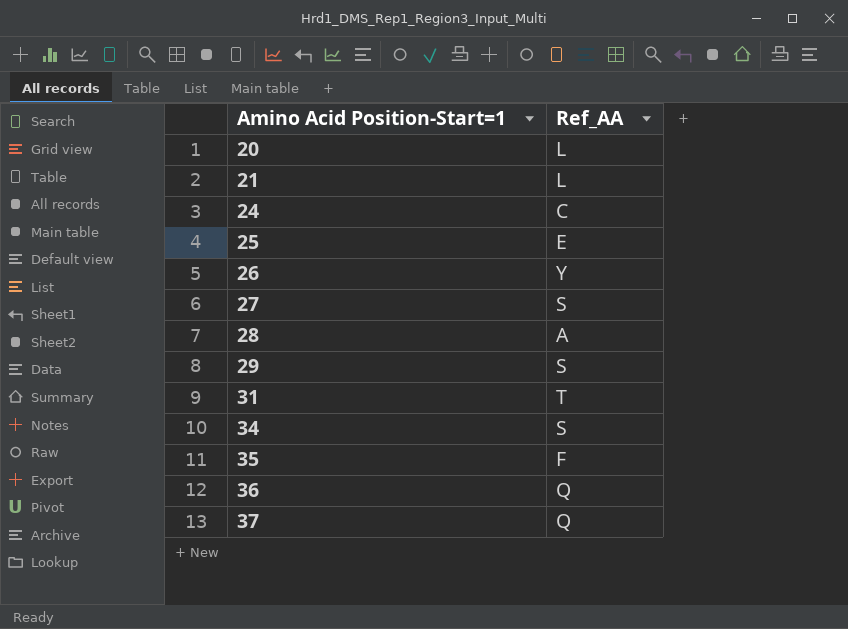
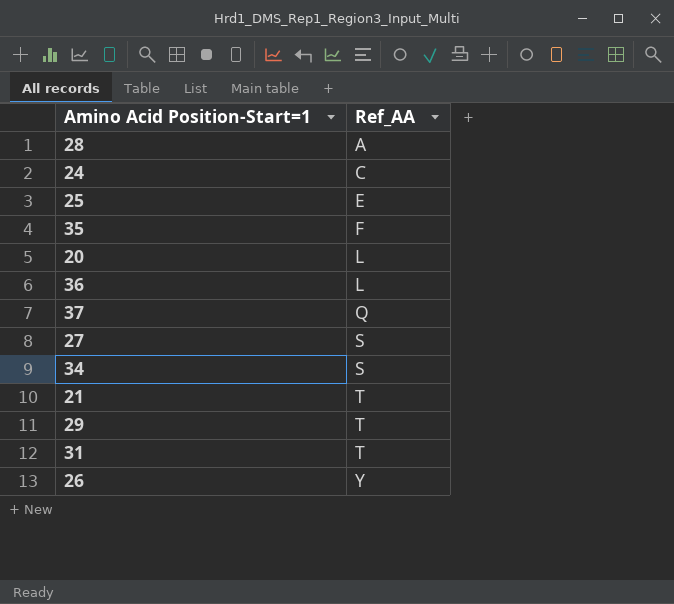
row order: Amino Acid Position-Start=1 ascending -> Ref_AA ascending
36 | Ref_AA: Q -> L
21 | Ref_AA: L -> T
29 | Ref_AA: S -> T

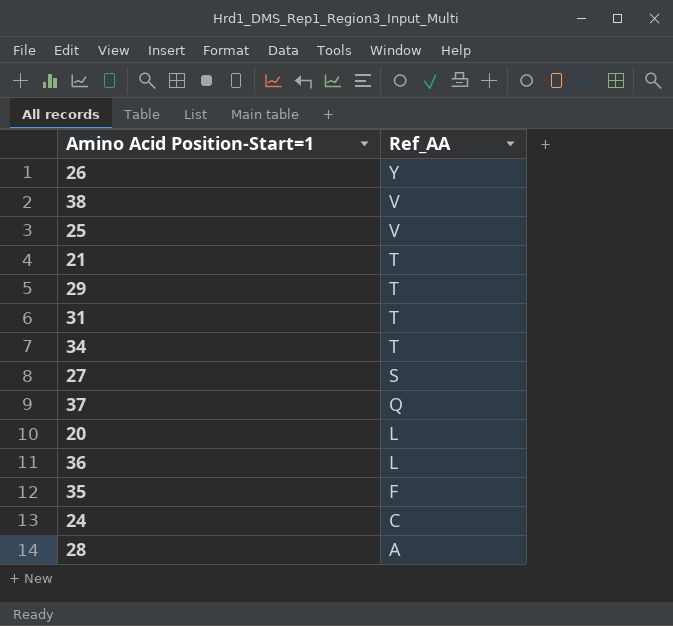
row order: Ref_AA ascending -> Ref_AA descending
row 38: none -> V
25 | Ref_AA: E -> V
34 | Ref_AA: S -> T

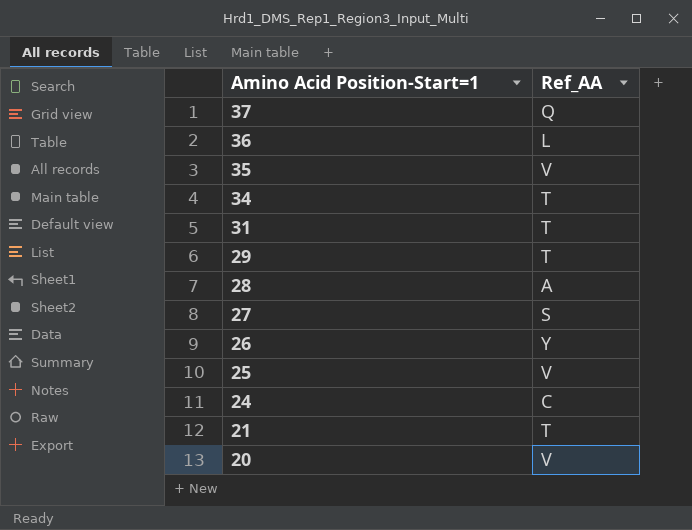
row order: Ref_AA descending -> Amino Acid Position-Start=1 descending
row 38: V -> none
35 | Ref_AA: F -> V
20 | Ref_AA: L -> V

